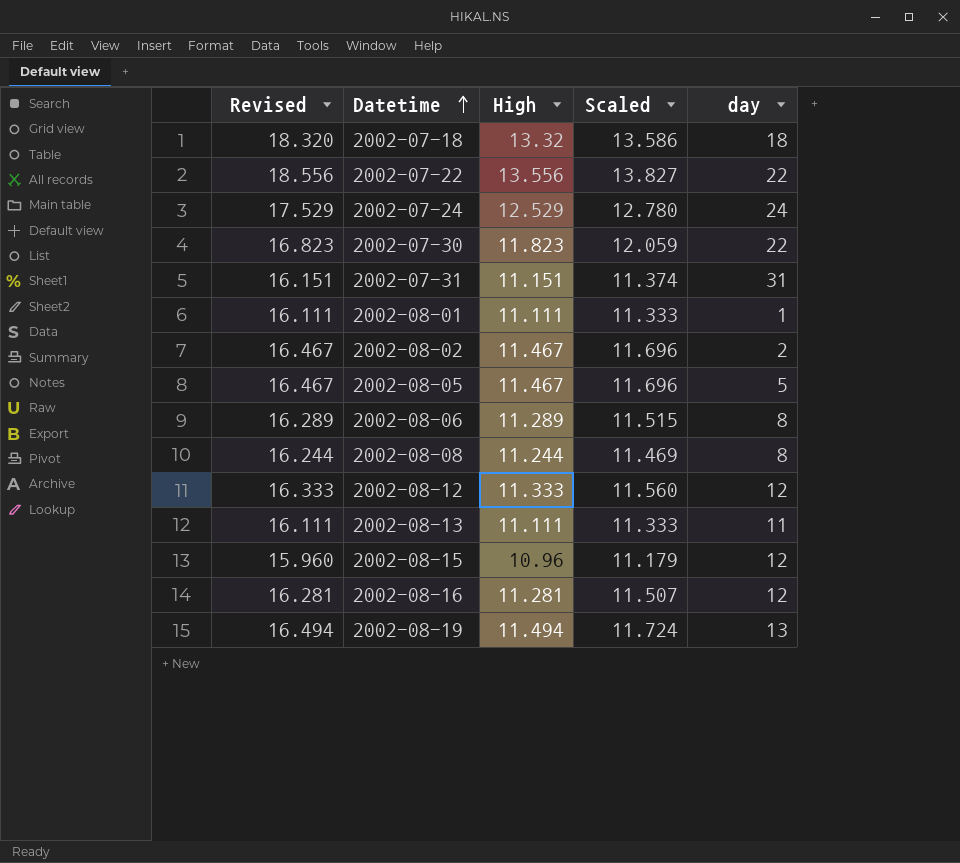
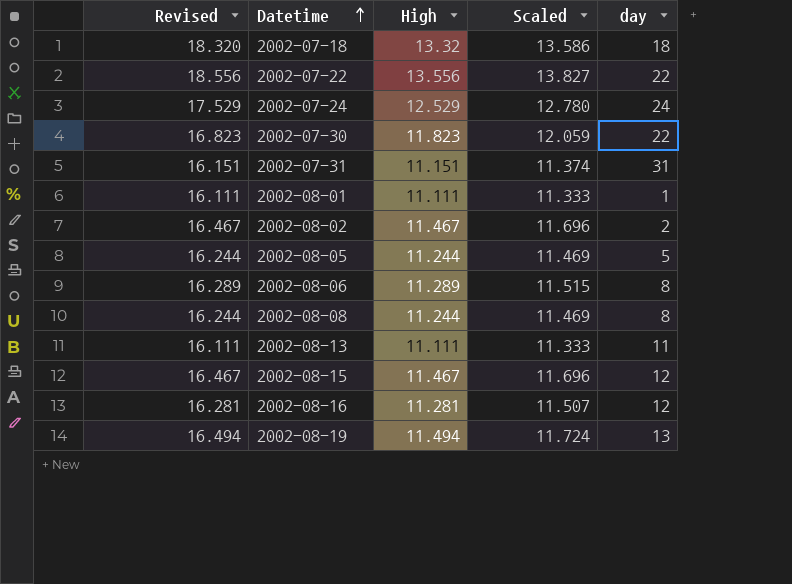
row 2002-08-12: 16.333 | 11.333 | 11.560 | 12 -> none
2002-08-05 | Revised: 16.467 -> 16.244
2002-08-05 | High: 11.467 -> 11.244
2002-08-05 | Scaled: 11.696 -> 11.469
2002-08-15 | Revised: 15.960 -> 16.467
2002-08-15 | High: 10.96 -> 11.467
2002-08-15 | Scaled: 11.179 -> 11.696

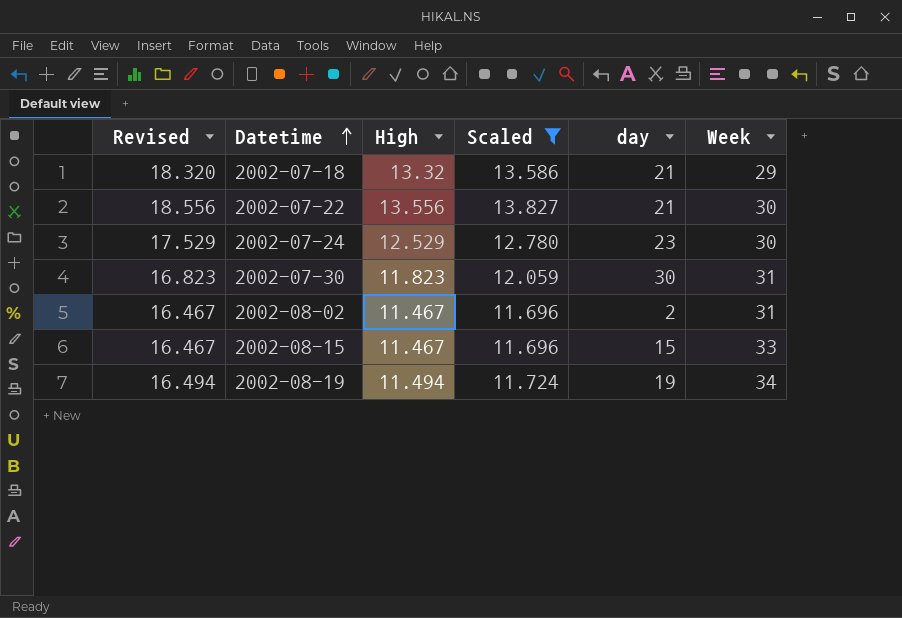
filter: none -> Scaled >= 11.696
column Week | position: none -> 6
2002-07-18 | day: 18 -> 21
2002-07-22 | day: 22 -> 21
2002-07-24 | day: 24 -> 23
2002-07-30 | day: 22 -> 30
2002-08-15 | day: 12 -> 15
2002-08-19 | day: 13 -> 19

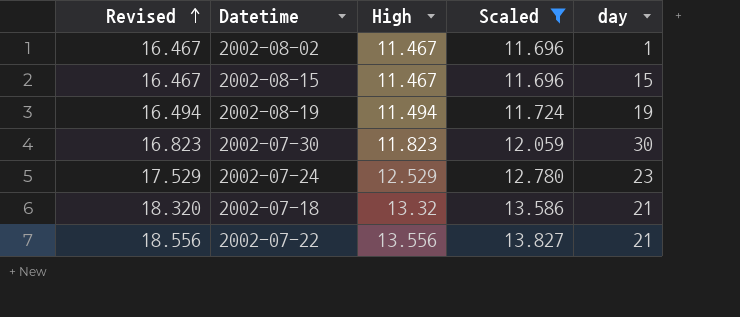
row order: Datetime ascending -> Revised ascending
column Week | position: 6 -> none
2002-08-02 | day: 2 -> 1

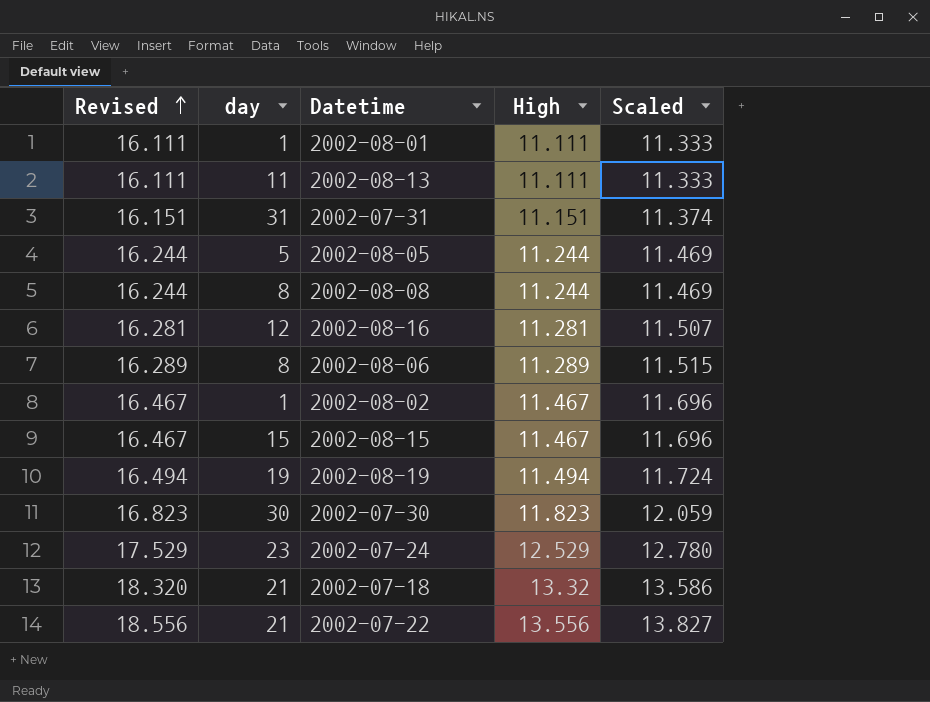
filter: Scaled >= 11.696 -> none
column day | position: 5 -> 2

